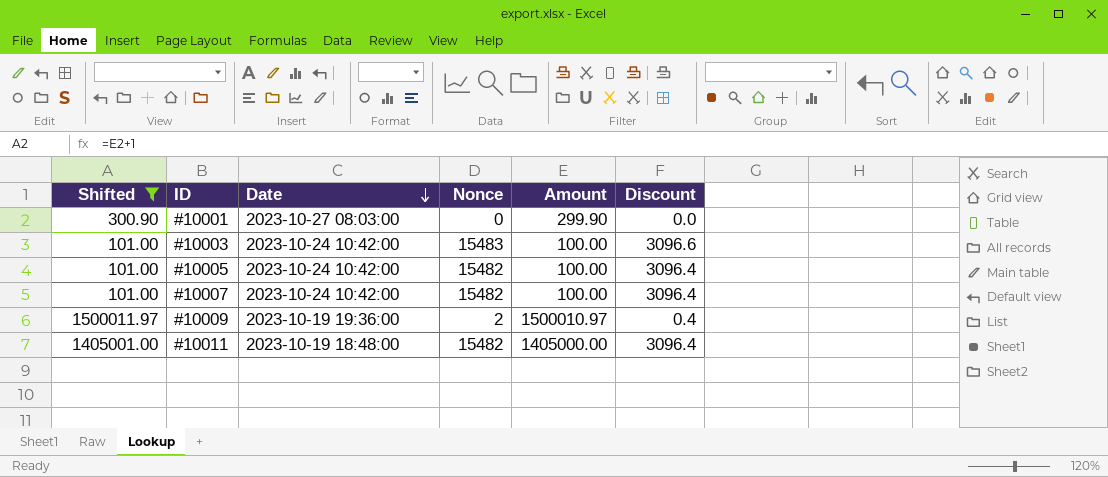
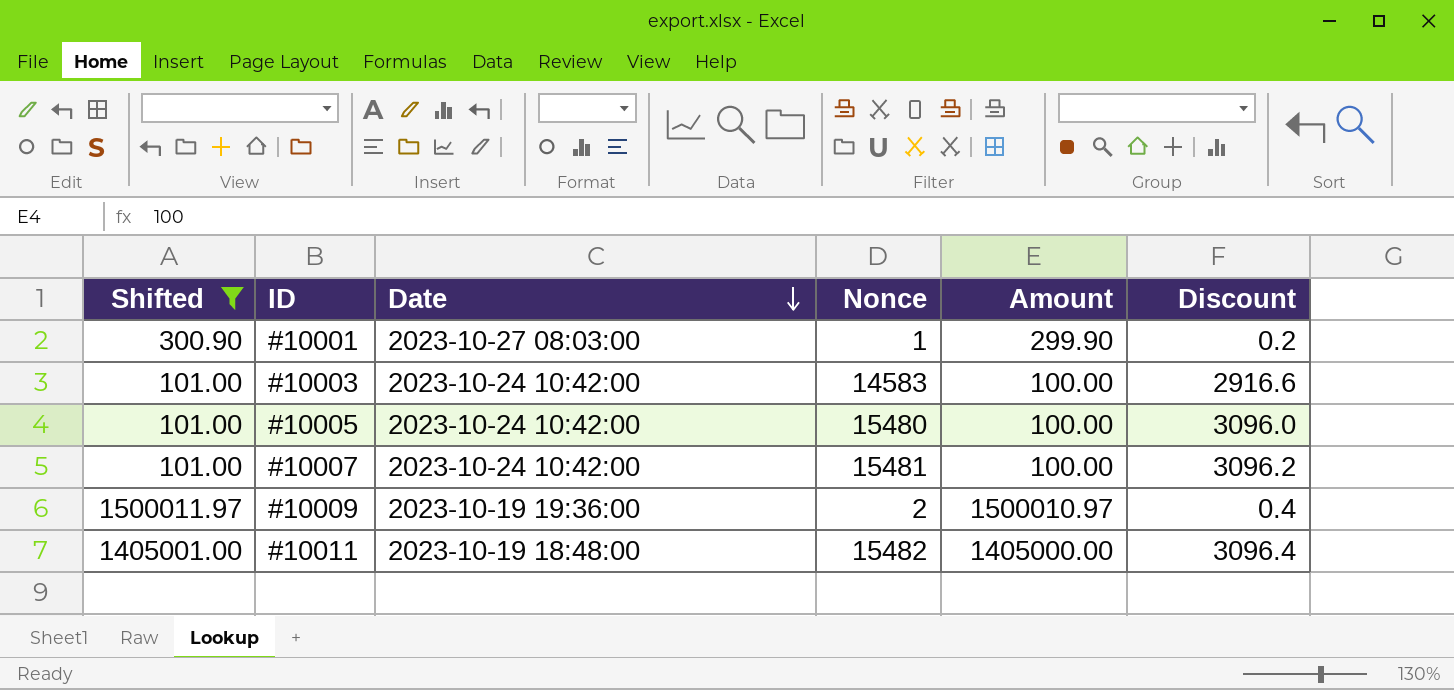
#10001 | Nonce: 0 -> 1
#10001 | Discount: 0.0 -> 0.2
#10003 | Nonce: 15483 -> 14583
#10003 | Discount: 3096.6 -> 2916.6
#10005 | Nonce: 15482 -> 15480
#10005 | Discount: 3096.4 -> 3096.0
#10007 | Nonce: 15482 -> 15481
#10007 | Discount: 3096.4 -> 3096.2

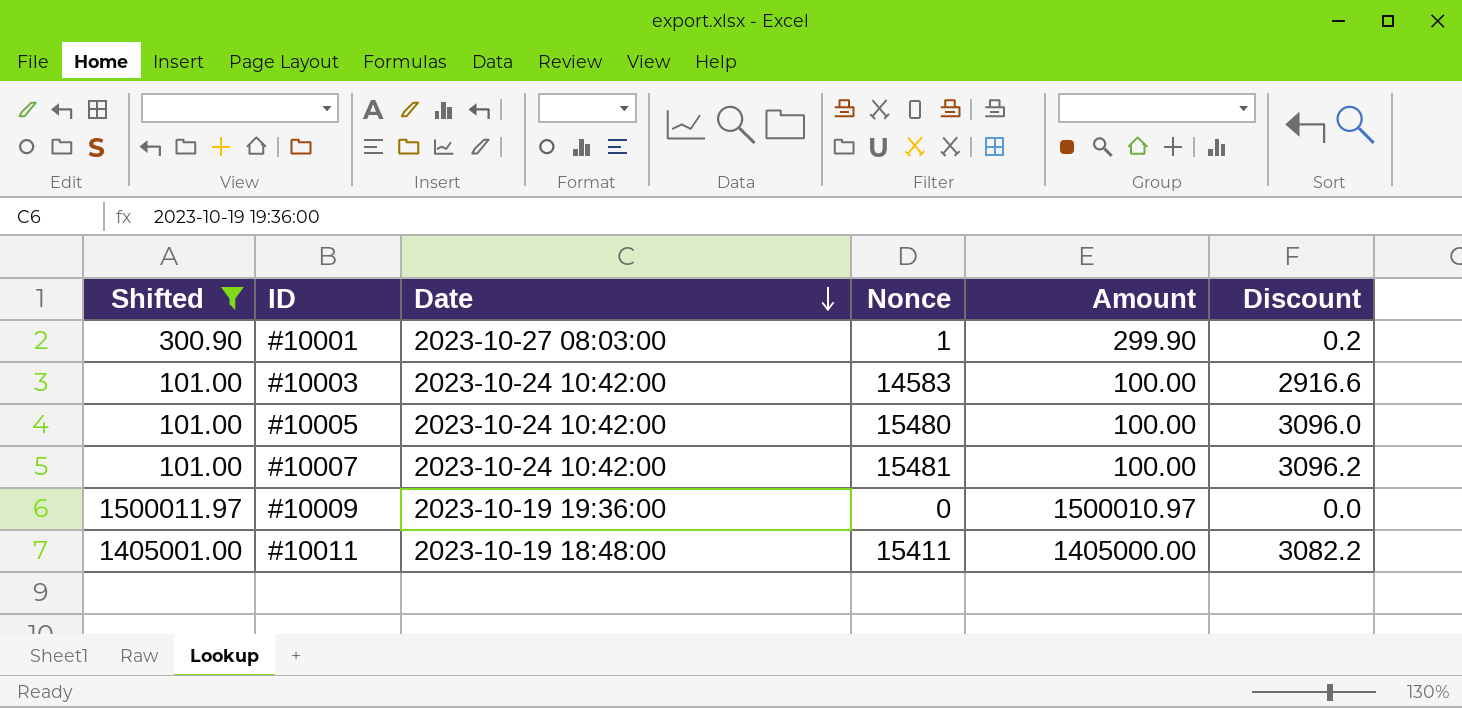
#10009 | Nonce: 2 -> 0
#10009 | Discount: 0.4 -> 0.0
#10011 | Nonce: 15482 -> 15411
#10011 | Discount: 3096.4 -> 3082.2

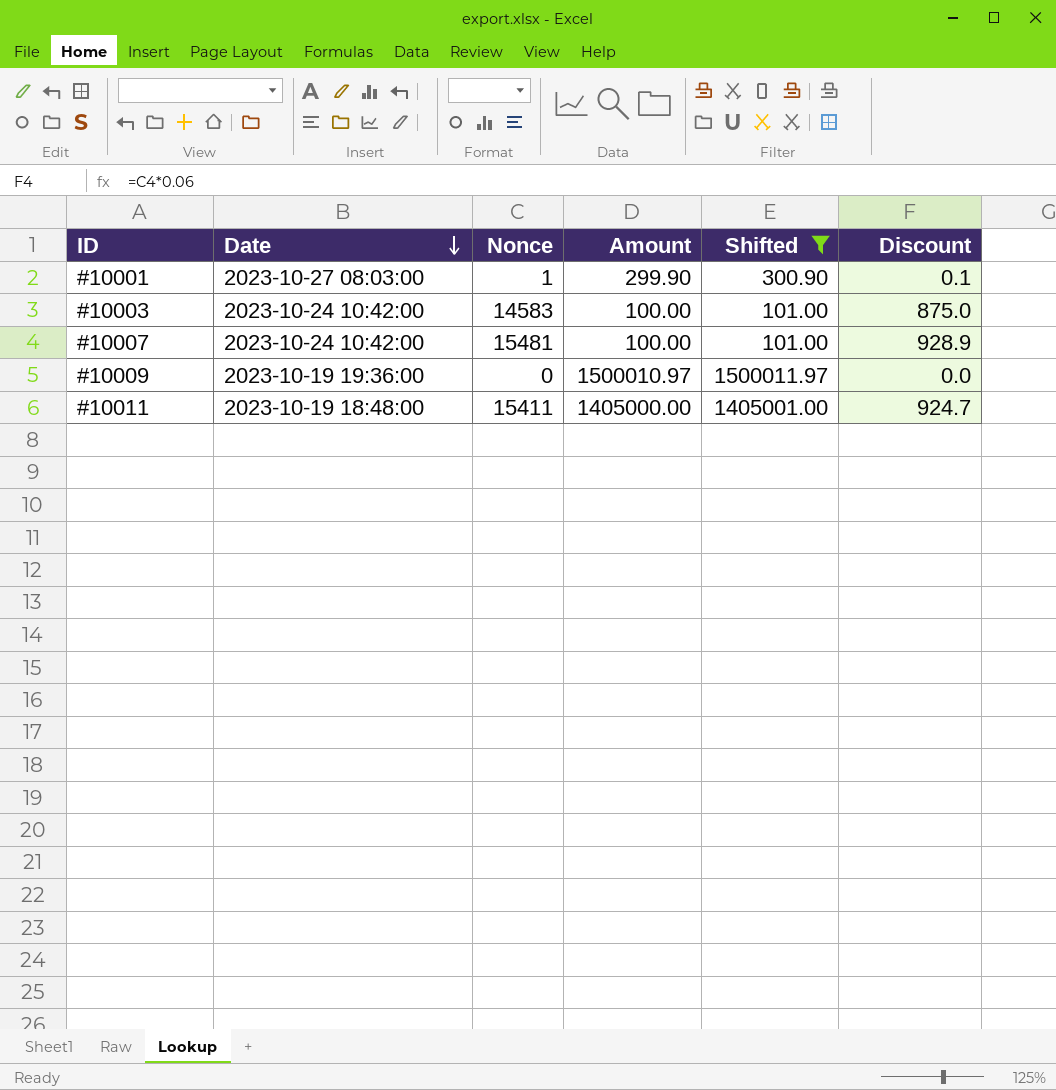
column Shifted | position: 1 -> 5
column Discount | formula: [Nonce] * 0.2 -> [Nonce] * 0.06
row #10005: 101.00 | 2023-10-24 10:42:00 | 15480 | 100.00 | 3096.0 -> none

